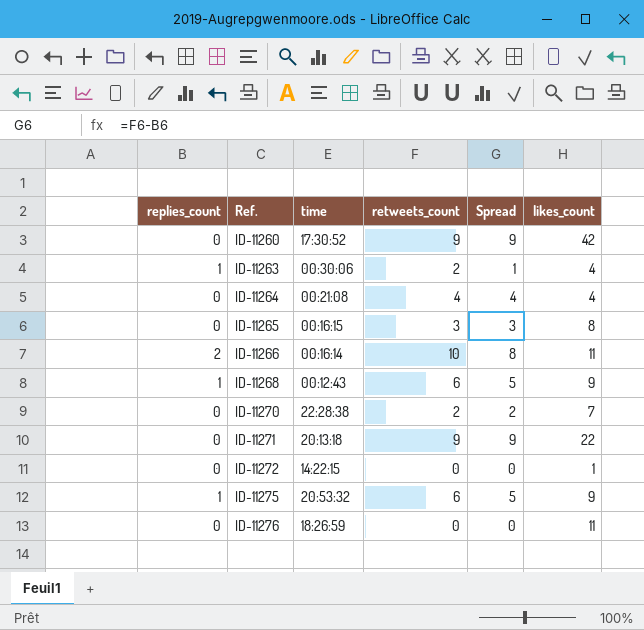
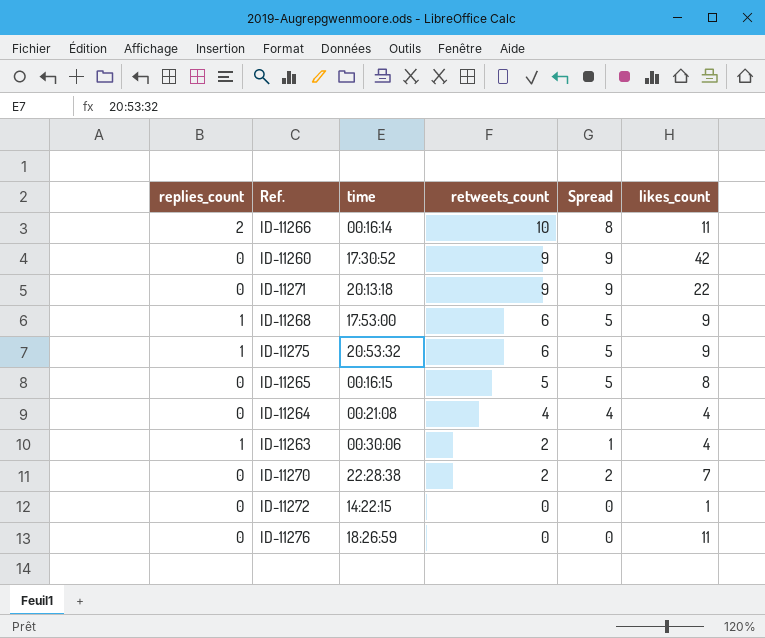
row order: Ref. ascending -> retweets_count descending
ID-11268 | time: 00:12:43 -> 17:53:00
ID-11265 | retweets_count: 3 -> 5
ID-11265 | Spread: 3 -> 5

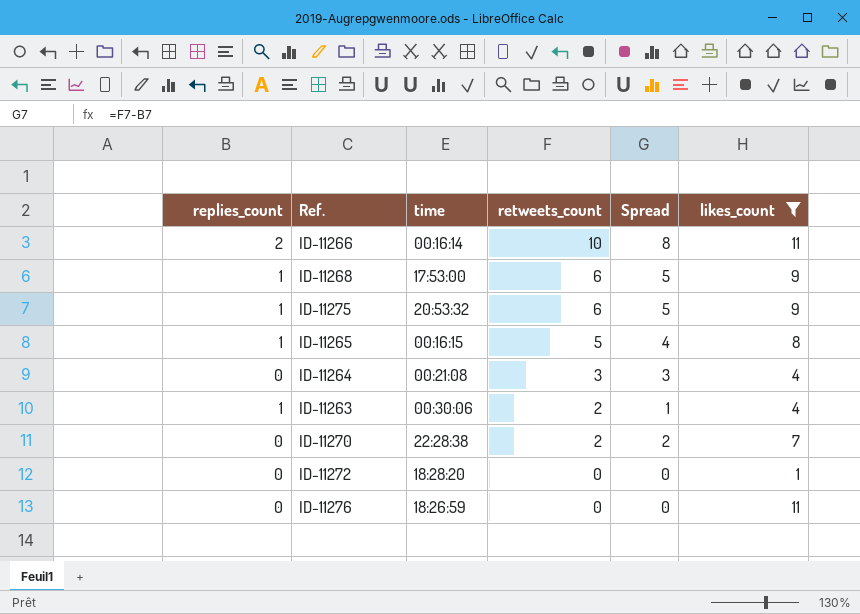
filter: none -> likes_count <= 11
ID-11265 | replies_count: 0 -> 1
ID-11265 | Spread: 5 -> 4
ID-11264 | retweets_count: 4 -> 3
ID-11264 | Spread: 4 -> 3
ID-11272 | time: 14:22:15 -> 18:28:20

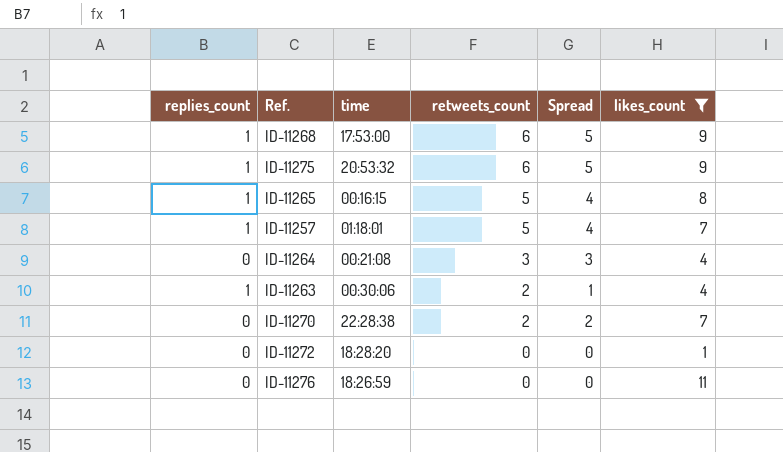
row ID-11266: 2 | 00:16:14 | 10 | 8 | 11 -> none
row ID-11257: none -> 1 | 01:18:01 | 5 | 4 | 7

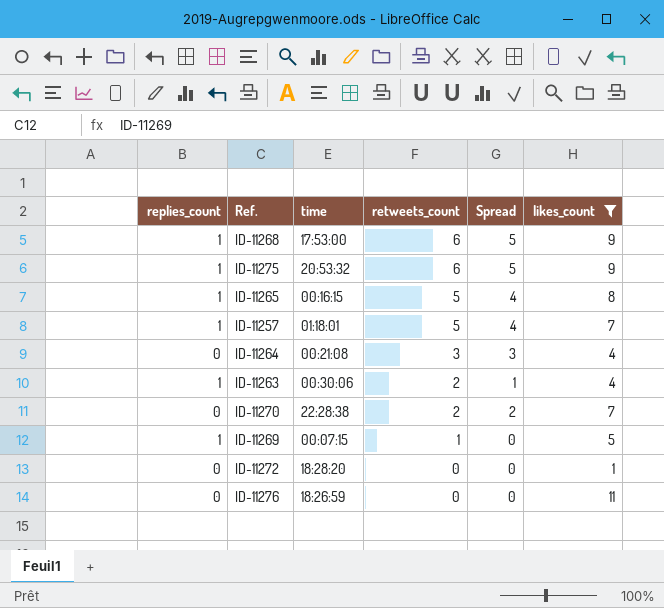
row ID-11269: none -> 1 | 00:07:15 | 1 | 0 | 5

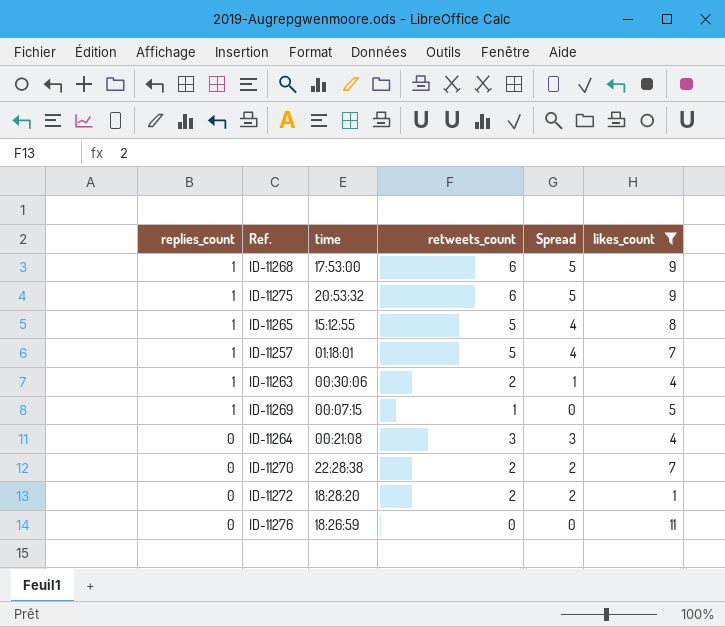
row order: retweets_count descending -> replies_count descending
ID-11265 | time: 00:16:15 -> 15:12:55
ID-11272 | retweets_count: 0 -> 2
ID-11272 | Spread: 0 -> 2

